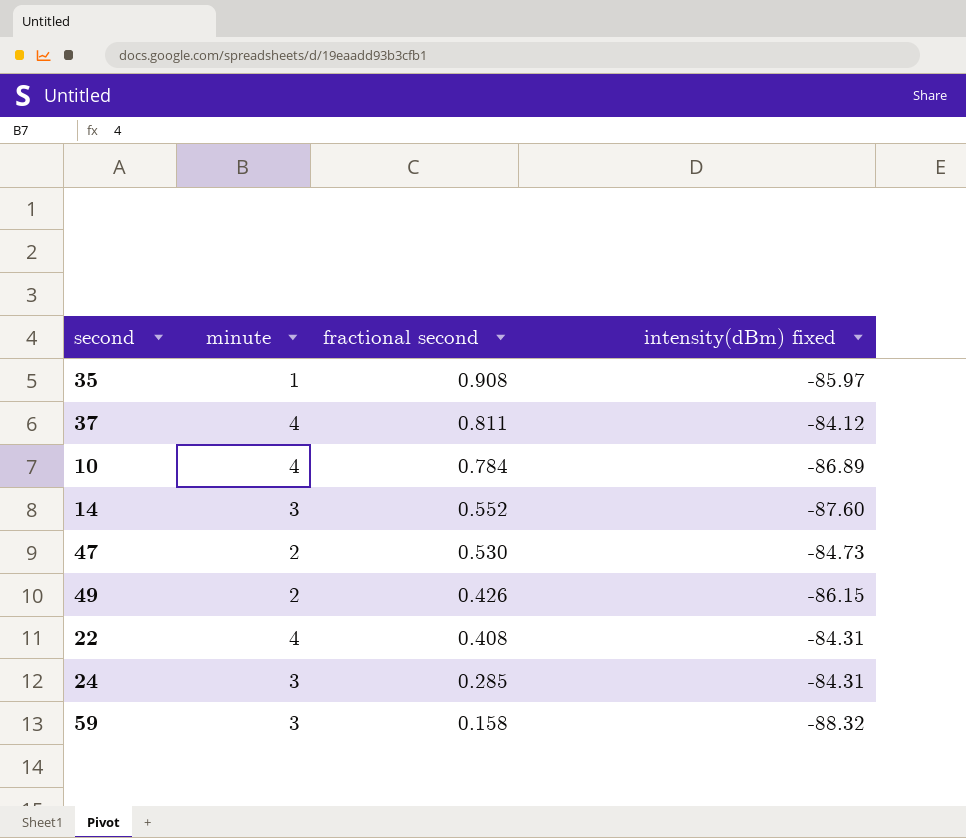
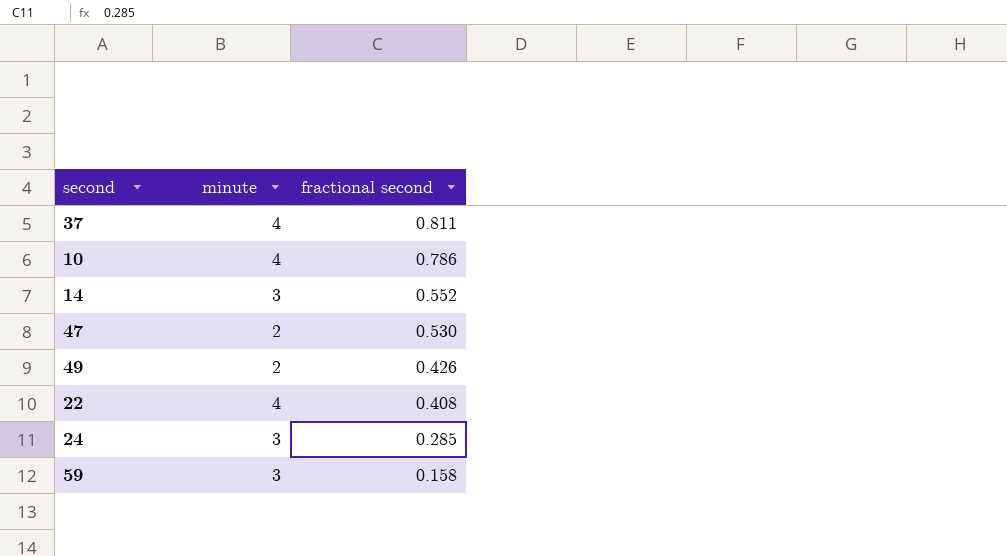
column intensity(dBm) fixed | position: 4 -> none
row 35: 1 | 0.908 | -85.97 -> none
10 | fractional second: 0.784 -> 0.786

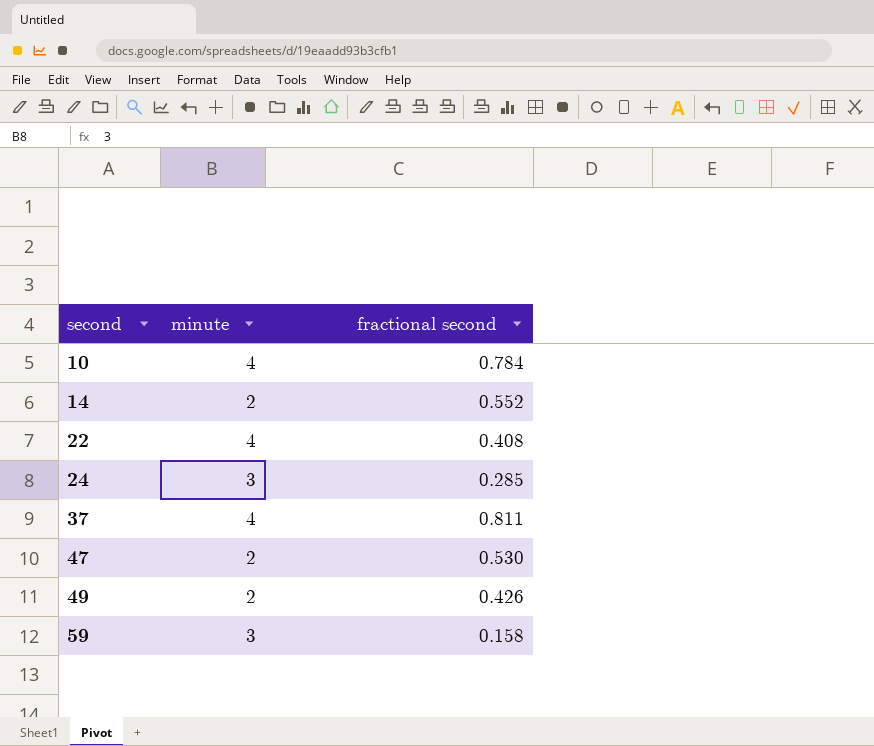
row order: fractional second descending -> second ascending
10 | fractional second: 0.786 -> 0.784
14 | minute: 3 -> 2

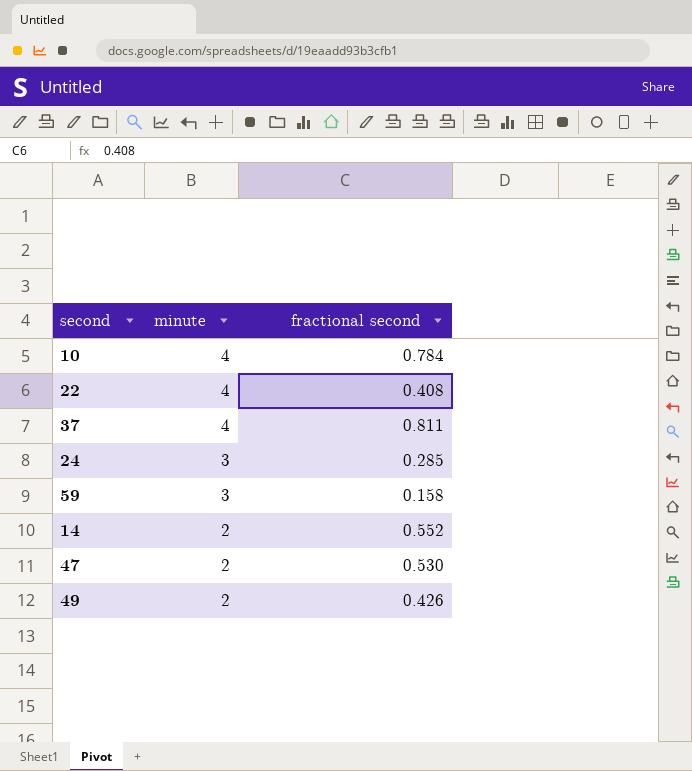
row order: second ascending -> minute descending

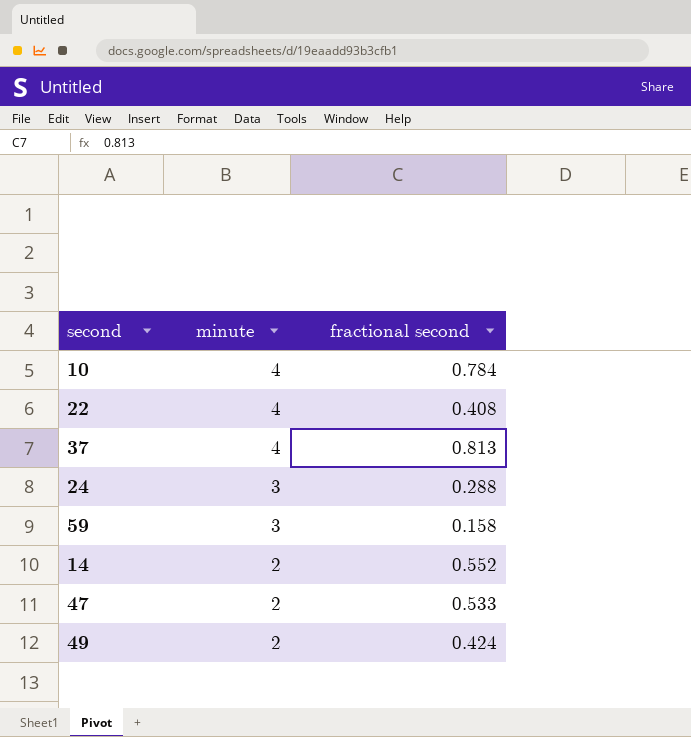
37 | fractional second: 0.811 -> 0.813
24 | fractional second: 0.285 -> 0.288
47 | fractional second: 0.530 -> 0.533
49 | fractional second: 0.426 -> 0.424

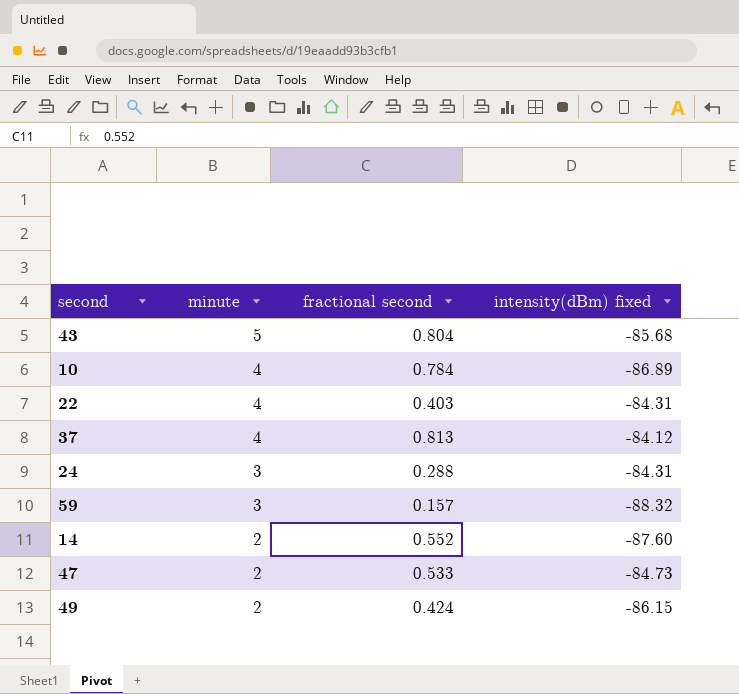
column intensity(dBm) fixed | position: none -> 4
row 43: none -> 5 | 0.804 | -85.68
22 | fractional second: 0.408 -> 0.403
59 | fractional second: 0.158 -> 0.157

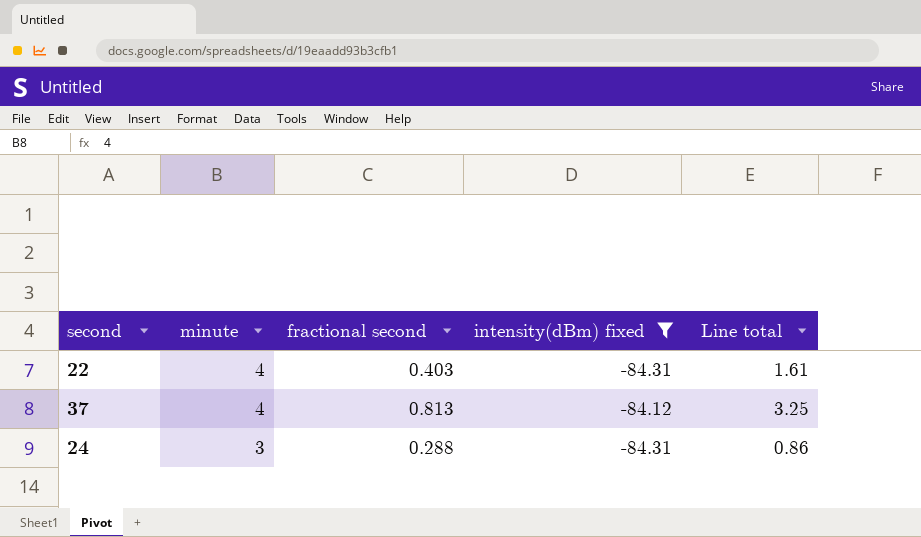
filter: none -> intensity(dBm) fixed >= -84.31
column Line total | formula: none -> [minute] * [fractional second]

